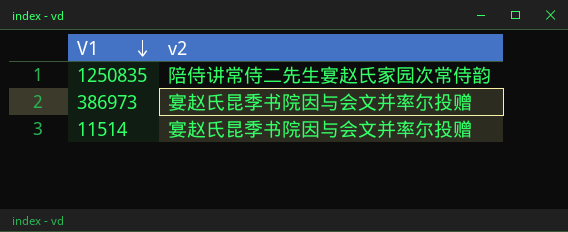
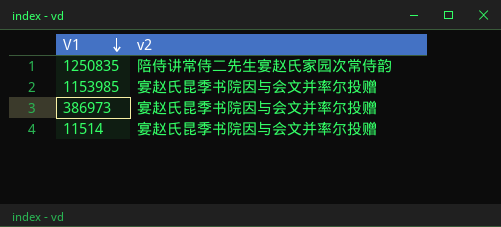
row 1153985: none -> 宴赵氏昆季书院因与会文并率尔投赠

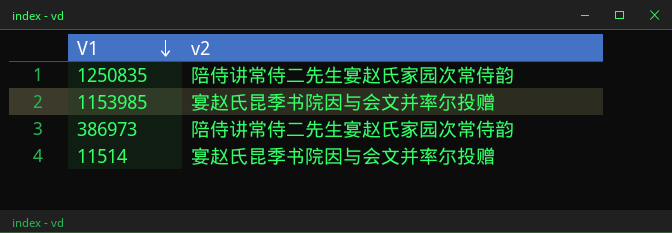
386973 | v2: 宴赵氏昆季书院因与会文并率尔投赠 -> 陪侍讲常侍二先生宴赵氏家园次常侍韵

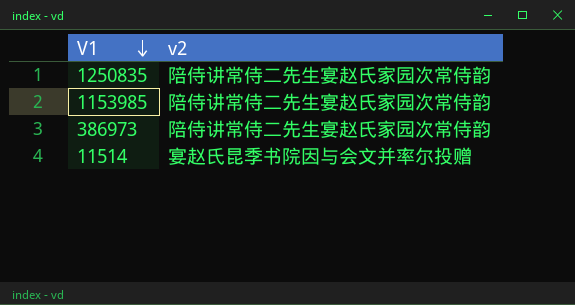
1153985 | v2: 宴赵氏昆季书院因与会文并率尔投赠 -> 陪侍讲常侍二先生宴赵氏家园次常侍韵

